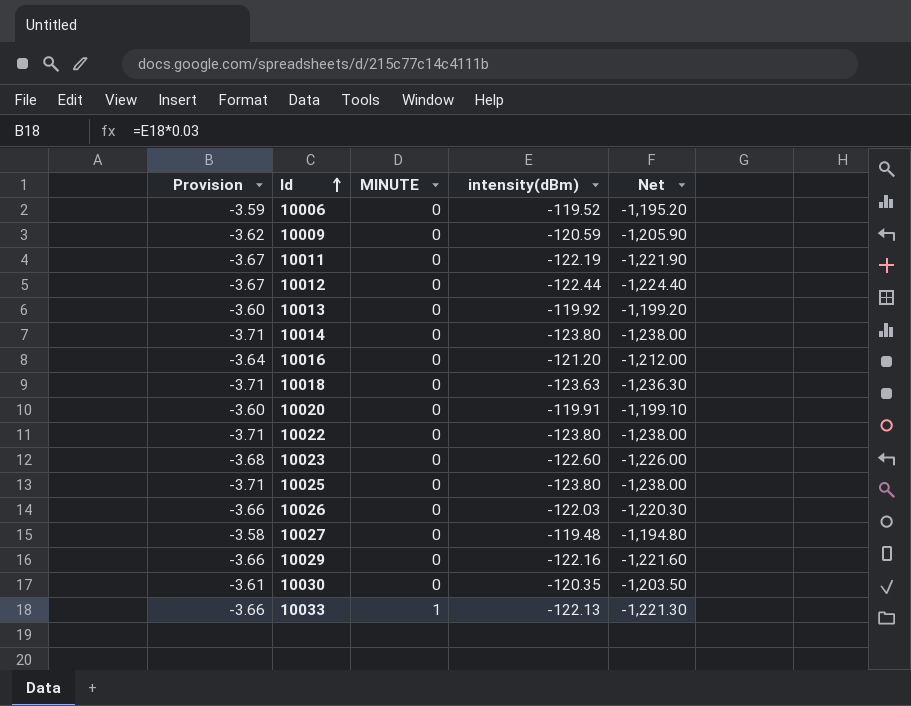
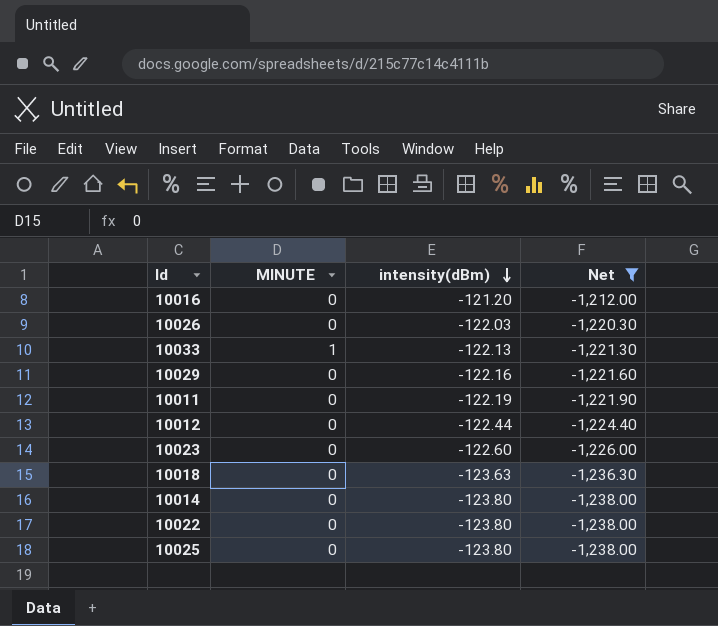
filter: none -> Net <= -1,212.00
row order: Id ascending -> intensity(dBm) descending
column Provision | formula: [intensity(dBm)] * 0.03 -> none

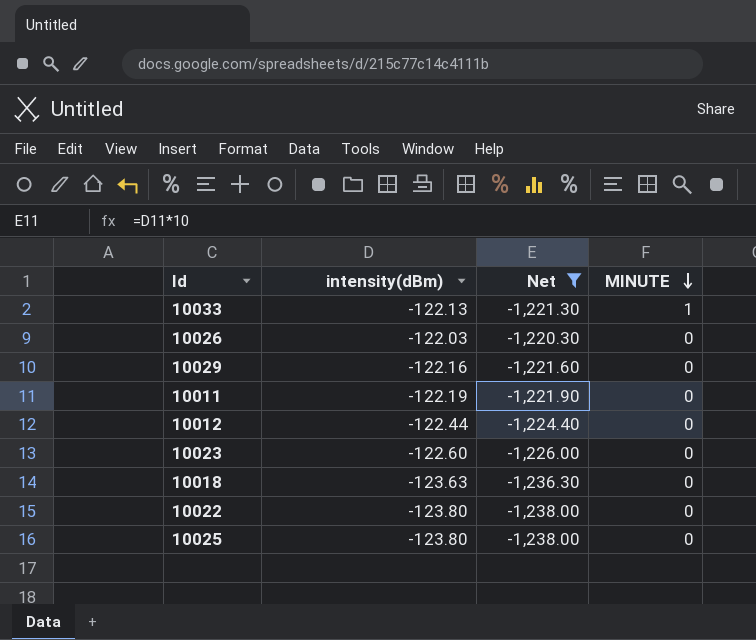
row order: intensity(dBm) descending -> MINUTE descending
column MINUTE | position: 2 -> 4
row 10016: 0 | -121.20 | -1,212.00 -> none
row 10014: 0 | -123.80 | -1,238.00 -> none

